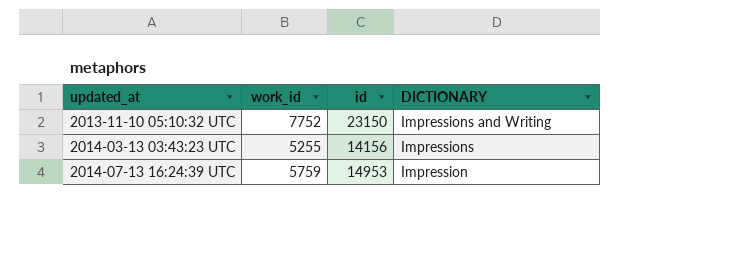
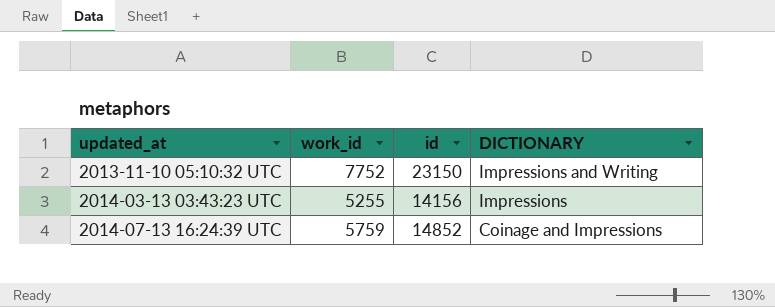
2014-07-13 16:24:39 UTC | id: 14953 -> 14852
2014-07-13 16:24:39 UTC | DICTIONARY: Impression -> Coinage and Impressions

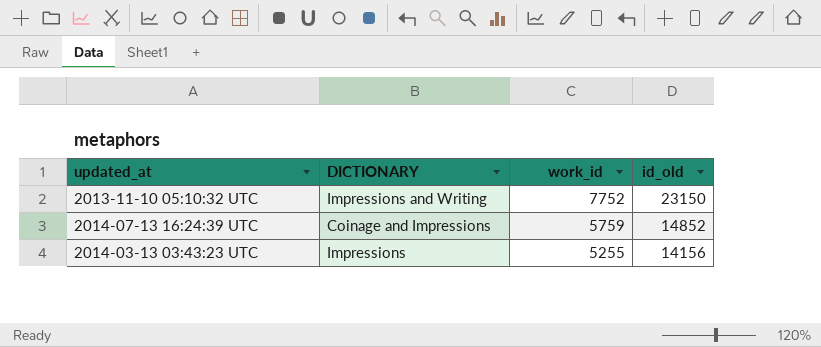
row order: updated_at ascending -> work_id descending
column DICTIONARY | position: 4 -> 2
column name: id -> id_old

